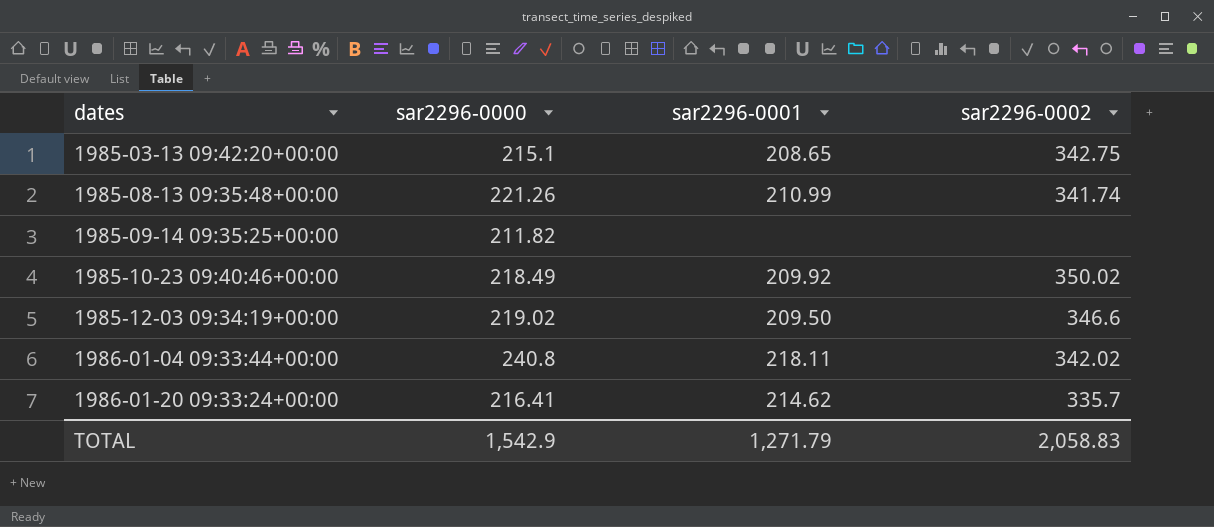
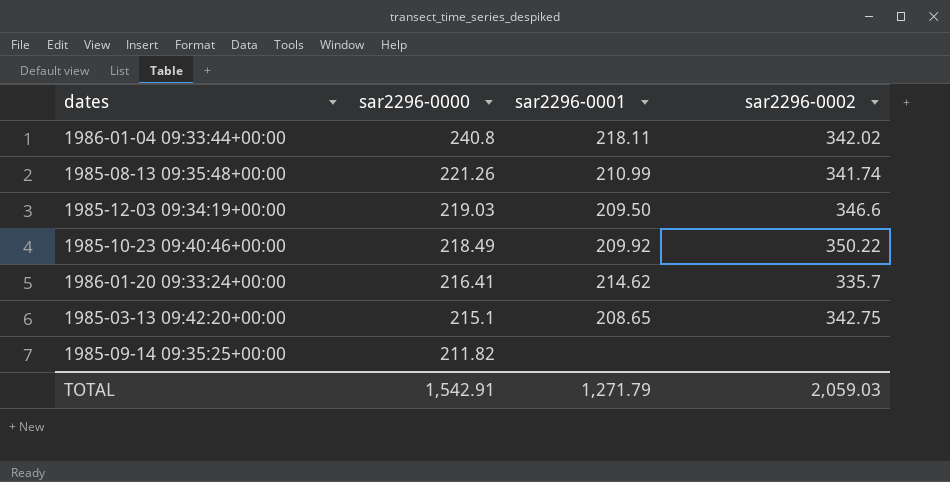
row order: dates ascending -> sar2296-0000 descending
1985-12-03 09:34:19+00:00 | sar2296-0000: 219.02 -> 219.03
1985-10-23 09:40:46+00:00 | sar2296-0002: 350.02 -> 350.22
TOTAL | sar2296-0000: 1,542.9 -> 1,542.91
TOTAL | sar2296-0002: 2,058.83 -> 2,059.03

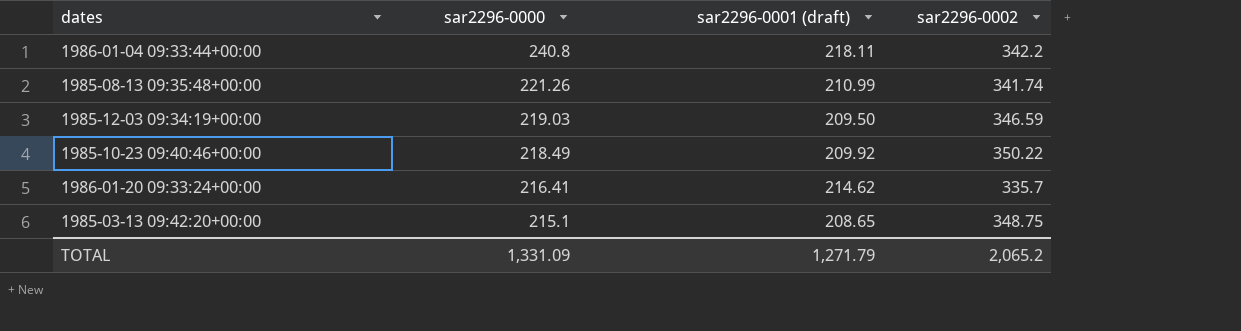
column name: sar2296-0001 -> sar2296-0001 (draft)
row 1985-09-14 09:35:25+00:00: 211.82 | none | none -> none
1986-01-04 09:33:44+00:00 | sar2296-0002: 342.02 -> 342.2
1985-12-03 09:34:19+00:00 | sar2296-0002: 346.6 -> 346.59
1985-03-13 09:42:20+00:00 | sar2296-0002: 342.75 -> 348.75
TOTAL | sar2296-0000: 1,542.91 -> 1,331.09
TOTAL | sar2296-0002: 2,059.03 -> 2,065.2

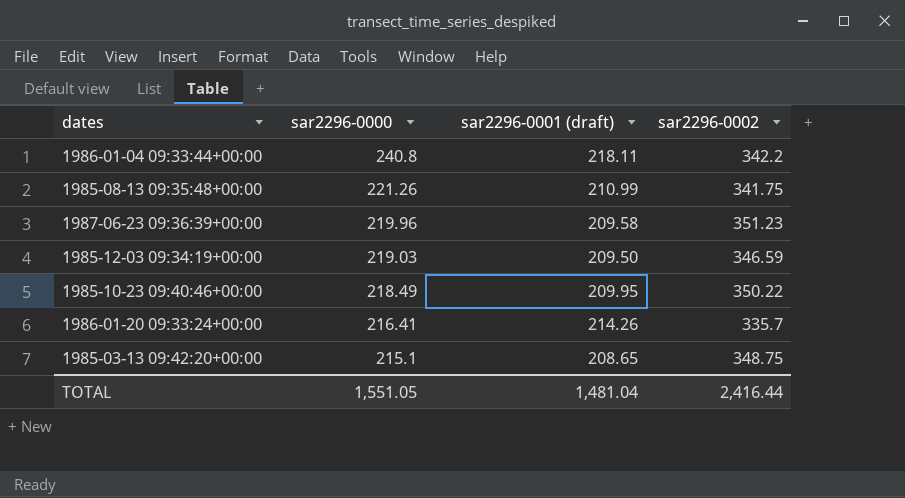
1985-08-13 09:35:48+00:00 | sar2296-0002: 341.74 -> 341.75
row 1987-06-23 09:36:39+00:00: none -> 219.96 | 209.58 | 351.23
1985-10-23 09:40:46+00:00 | sar2296-0001 (draft): 209.92 -> 209.95
1986-01-20 09:33:24+00:00 | sar2296-0001 (draft): 214.62 -> 214.26
TOTAL | sar2296-0000: 1,331.09 -> 1,551.05
TOTAL | sar2296-0001 (draft): 1,271.79 -> 1,481.04
TOTAL | sar2296-0002: 2,065.2 -> 2,416.44

